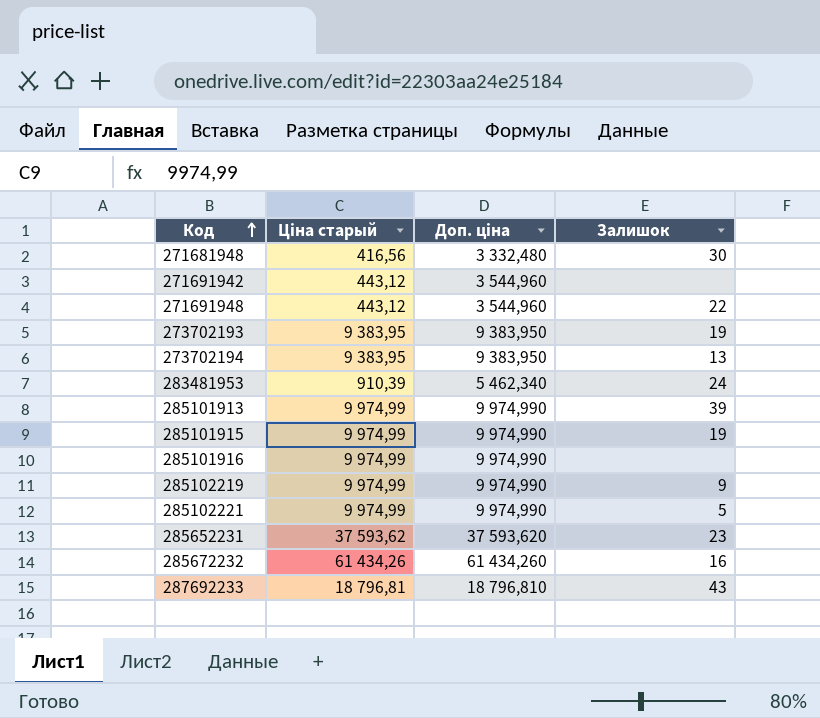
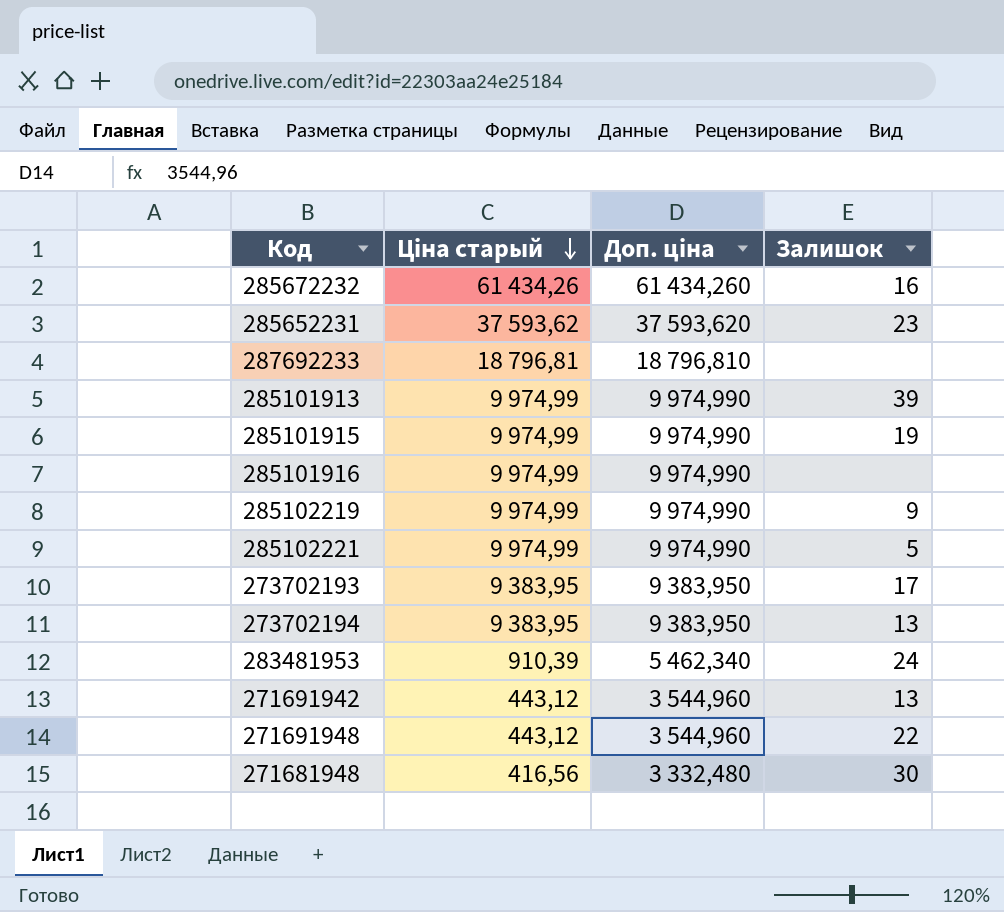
row order: Код ascending -> Ціна старый descending
287692233 | Залишок: 43 -> none
273702193 | Залишок: 19 -> 17
271691942 | Залишок: none -> 13

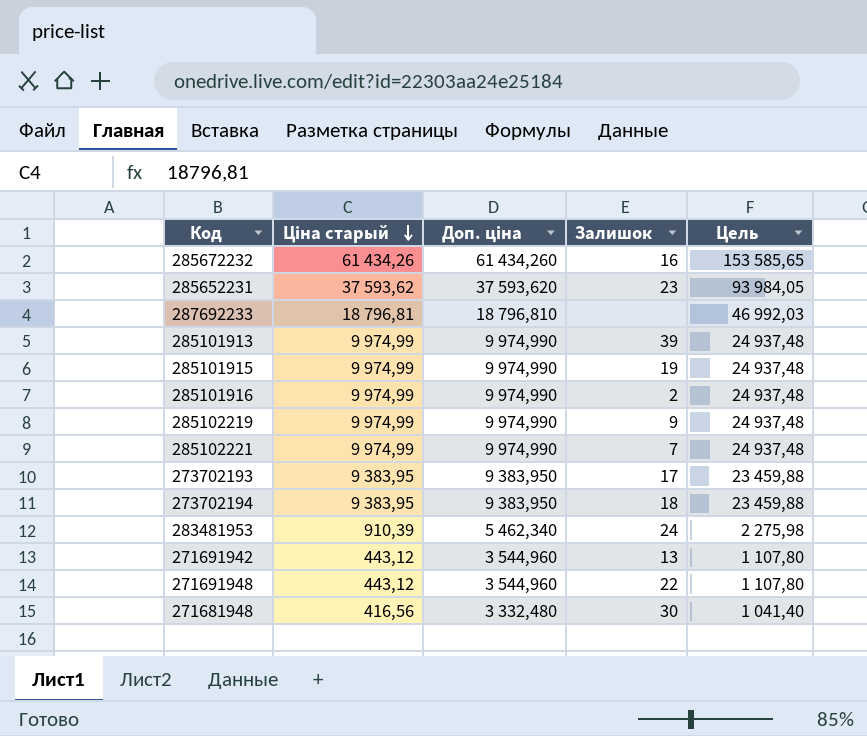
column Цель | formula: none -> [Ціна старый] * 2,5
285101916 | Залишок: none -> 2
285102221 | Залишок: 5 -> 7
273702194 | Залишок: 13 -> 18

